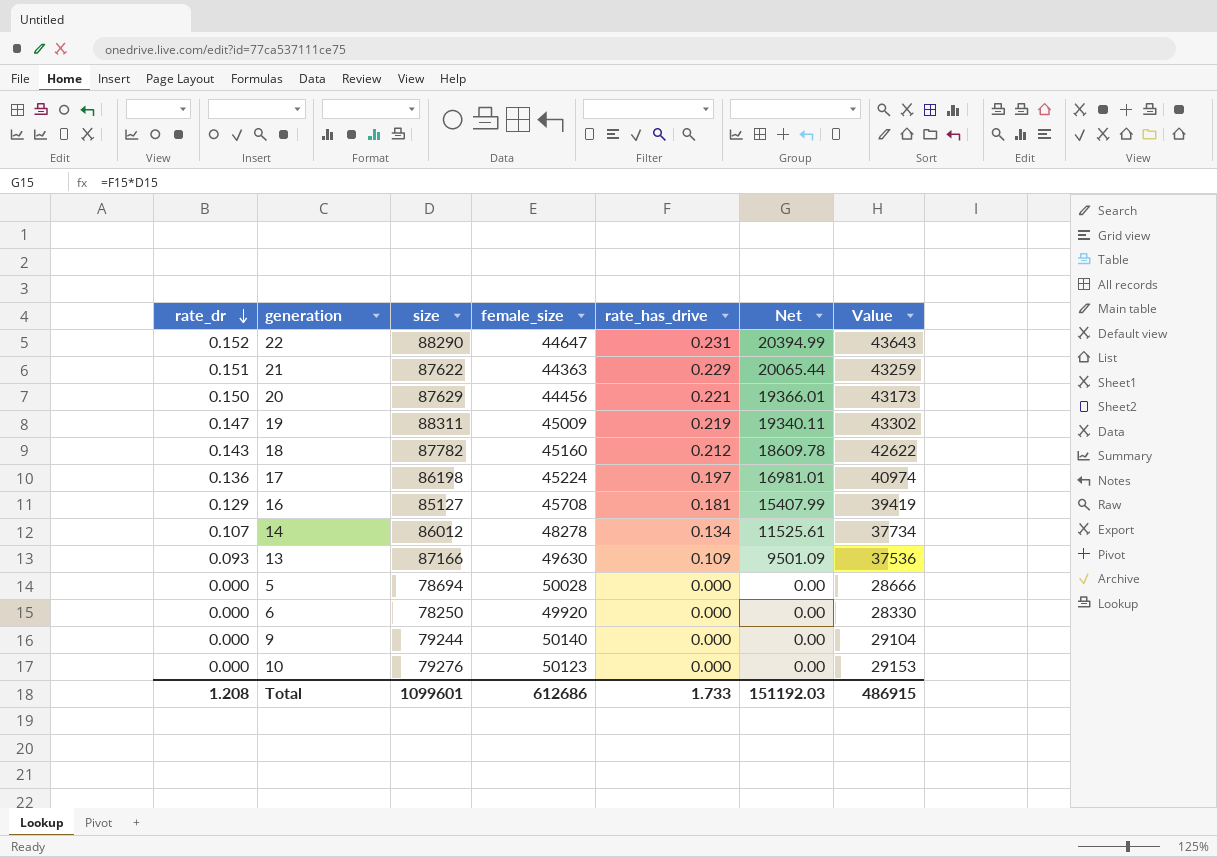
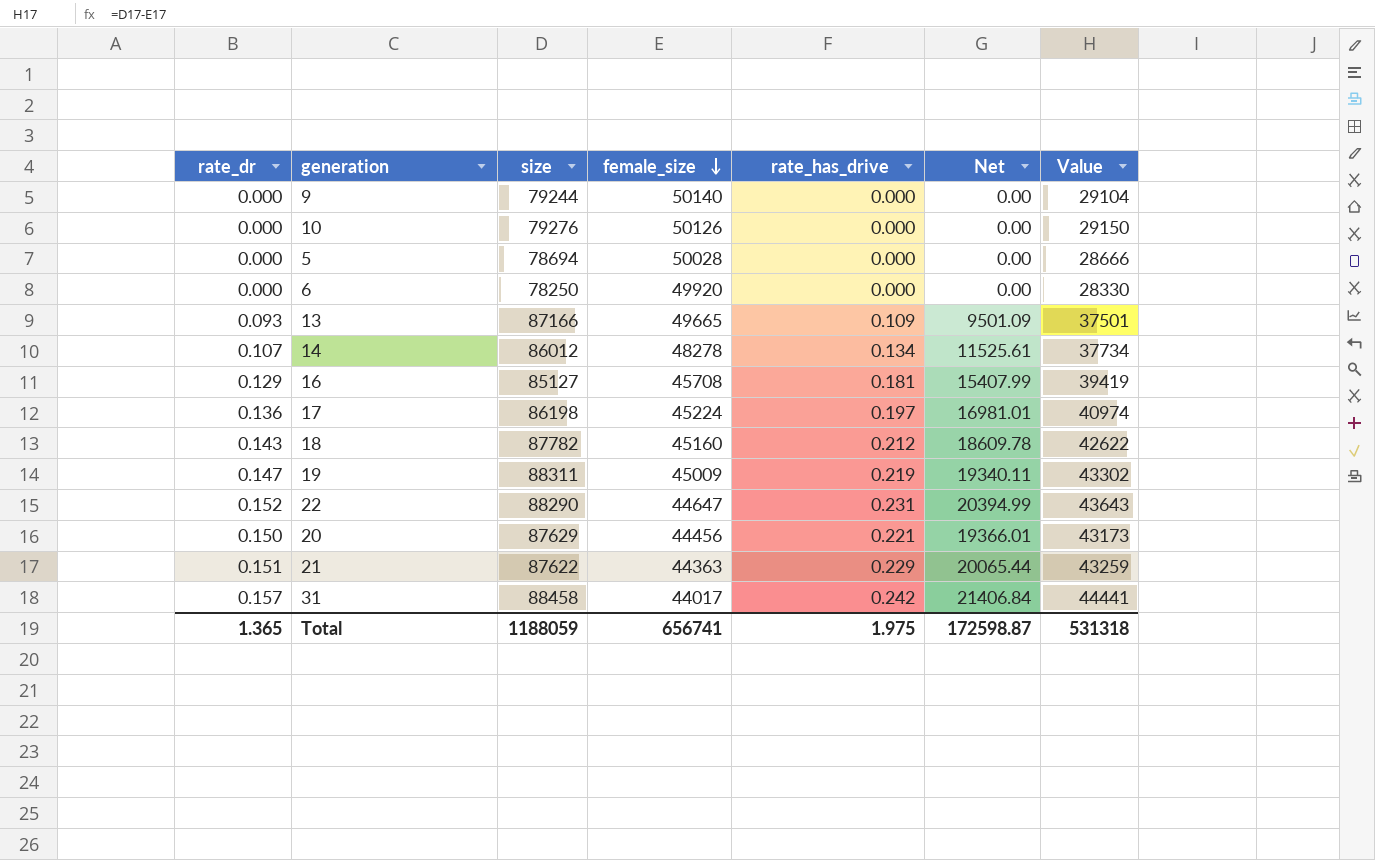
row order: rate_dr descending -> female_size descending
10 | female_size: 50123 -> 50126
10 | Value: 29153 -> 29150
13 | female_size: 49630 -> 49665
13 | Value: 37536 -> 37501
row 31: none -> 0.157 | 88458 | 44017 | 0.242 | 21406.84 | 44441
Total | rate_dr: 1.208 -> 1.365
Total | size: 1099601 -> 1188059
Total | female_size: 612686 -> 656741
Total | rate_has_drive: 1.733 -> 1.975
Total | Net: 151192.03 -> 172598.87
Total | Value: 486915 -> 531318

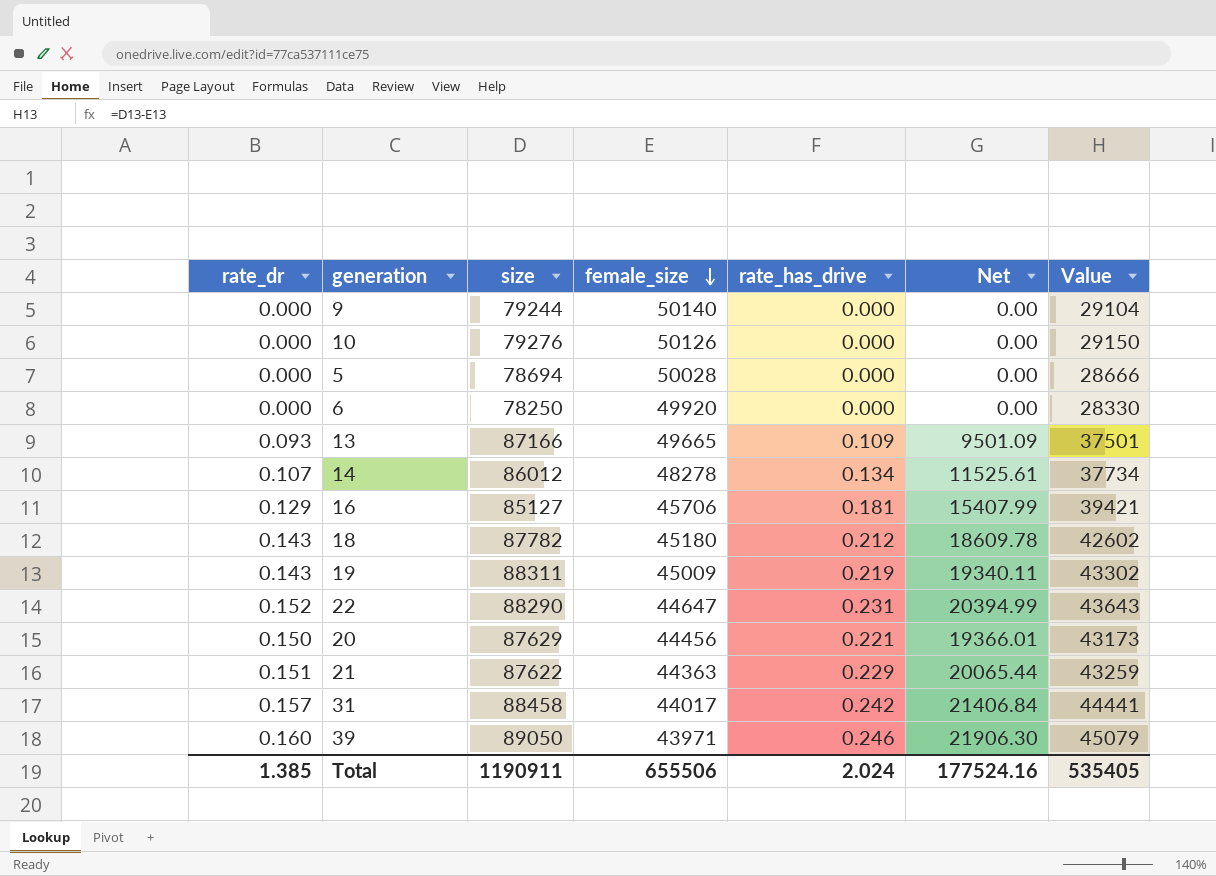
row 17: 0.136 | 86198 | 45224 | 0.197 | 16981.01 | 40974 -> none
16 | female_size: 45708 -> 45706
16 | Value: 39419 -> 39421
18 | female_size: 45160 -> 45180
18 | Value: 42622 -> 42602
19 | rate_dr: 0.147 -> 0.143
row 39: none -> 0.160 | 89050 | 43971 | 0.246 | 21906.30 | 45079
Total | rate_dr: 1.365 -> 1.385
Total | size: 1188059 -> 1190911
Total | female_size: 656741 -> 655506
Total | rate_has_drive: 1.975 -> 2.024
Total | Net: 172598.87 -> 177524.16
Total | Value: 531318 -> 535405

